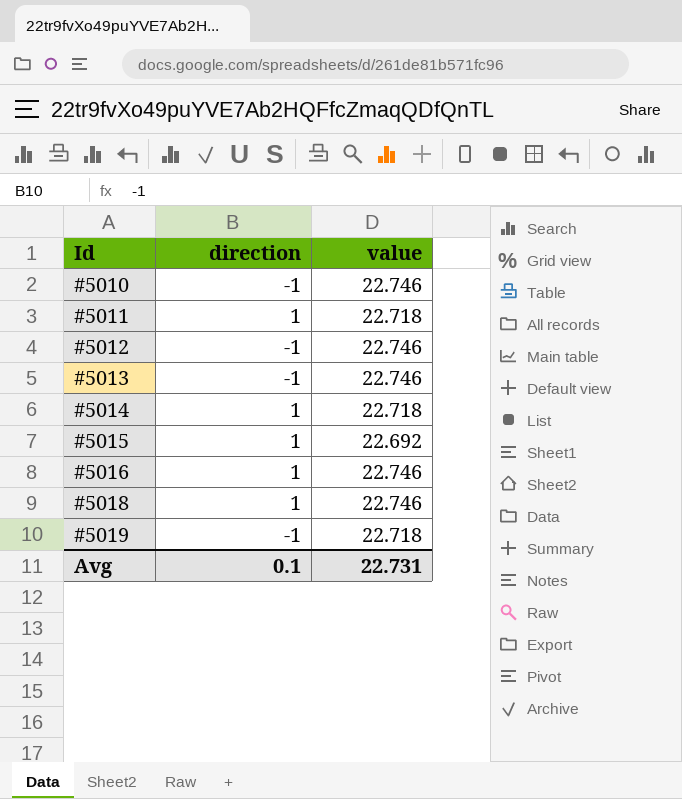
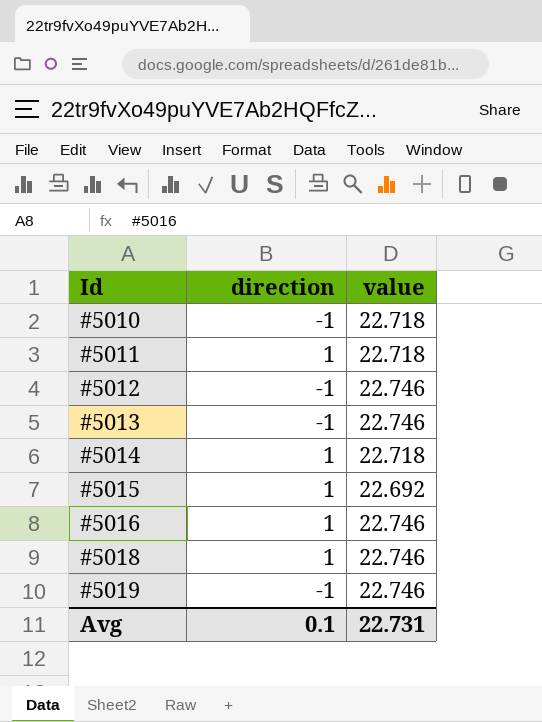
#5010 | value: 22.746 -> 22.718
#5019 | value: 22.718 -> 22.746

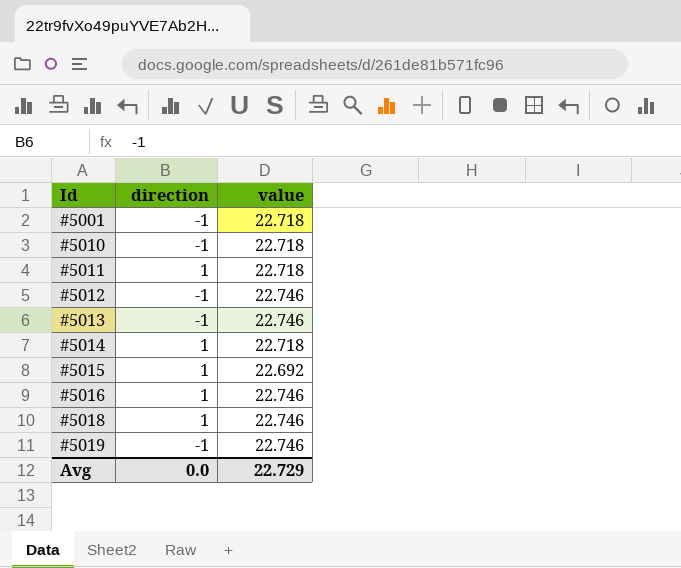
row #5001: none -> -1 | 22.718
Avg | direction: 0.1 -> 0.0
Avg | value: 22.731 -> 22.729

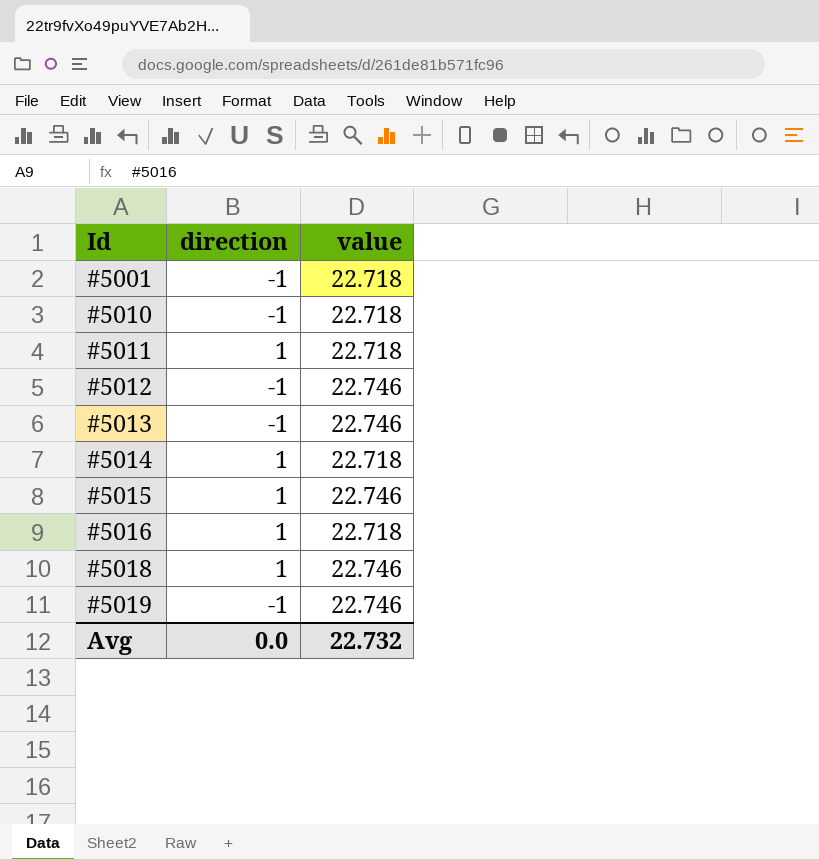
#5015 | value: 22.692 -> 22.746
#5016 | value: 22.746 -> 22.718
Avg | value: 22.729 -> 22.732

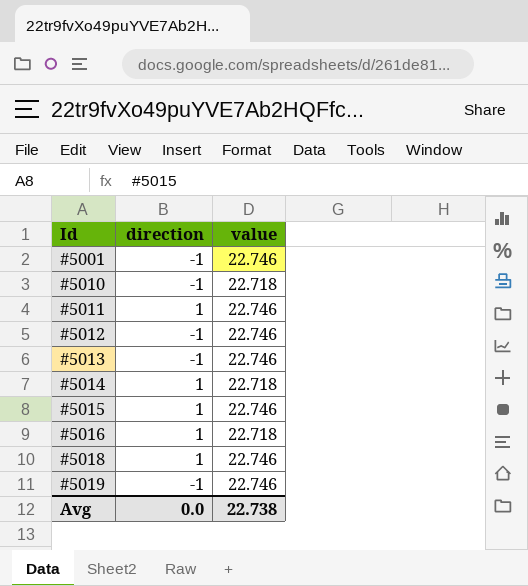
#5001 | value: 22.718 -> 22.746
#5011 | value: 22.718 -> 22.746
Avg | value: 22.732 -> 22.738

